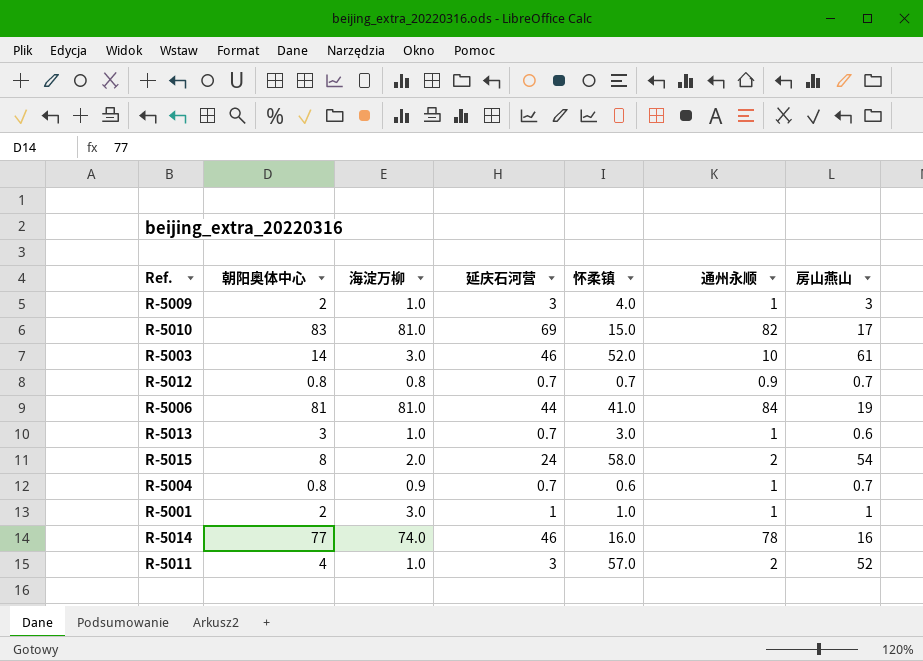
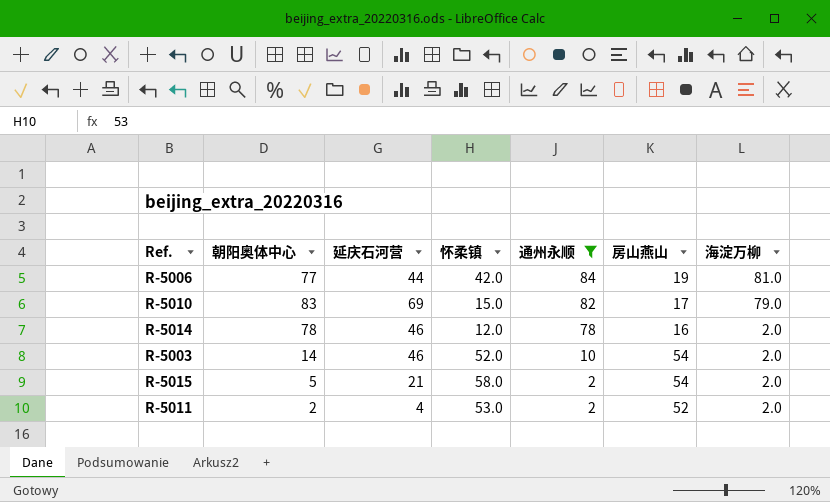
filter: none -> 通州永顺 >= 2
row order: none -> 通州永顺 descending
column 海淀万柳 | position: 3 -> 7
R-5006 | 朝阳奥体中心: 81 -> 77
R-5006 | 怀柔镇: 41.0 -> 42.0
R-5010 | 海淀万柳: 81.0 -> 79.0
R-5014 | 朝阳奥体中心: 77 -> 78
R-5014 | 怀柔镇: 16.0 -> 12.0
R-5014 | 海淀万柳: 74.0 -> 2.0
R-5003 | 房山燕山: 61 -> 54
R-5003 | 海淀万柳: 3.0 -> 2.0
R-5015 | 朝阳奥体中心: 8 -> 5
R-5015 | 延庆石河营: 24 -> 21
R-5011 | 朝阳奥体中心: 4 -> 2
R-5011 | 延庆石河营: 3 -> 4
R-5011 | 怀柔镇: 57.0 -> 53.0
R-5011 | 海淀万柳: 1.0 -> 2.0

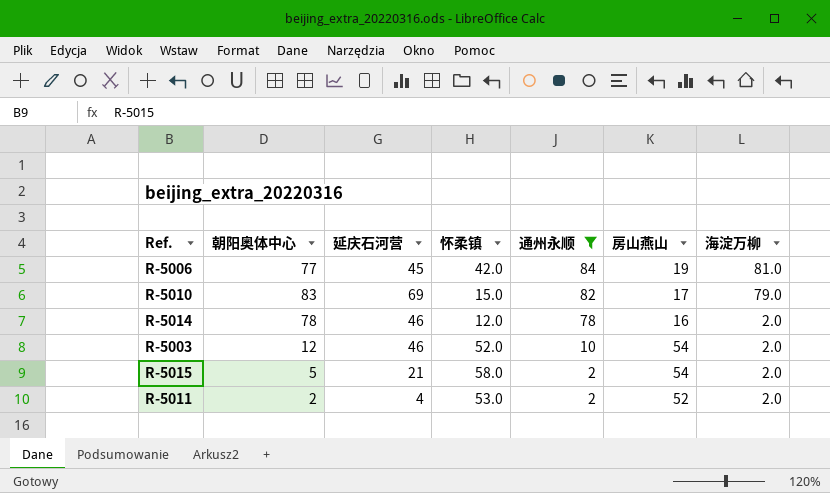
R-5006 | 延庆石河营: 44 -> 45
R-5003 | 朝阳奥体中心: 14 -> 12

